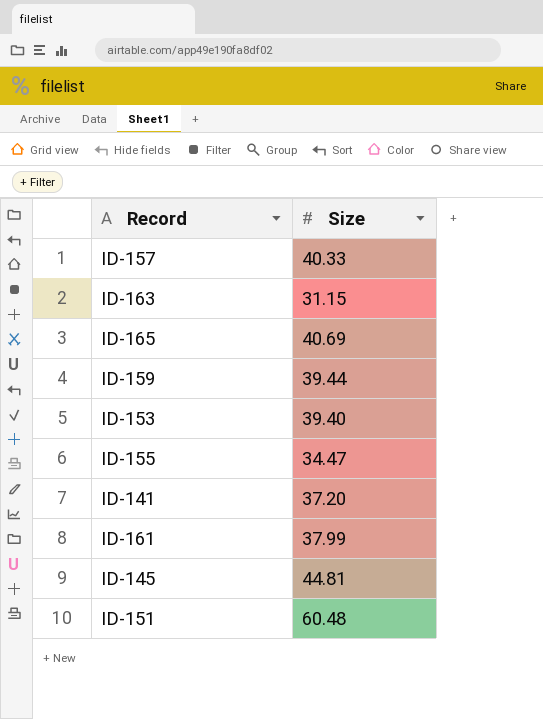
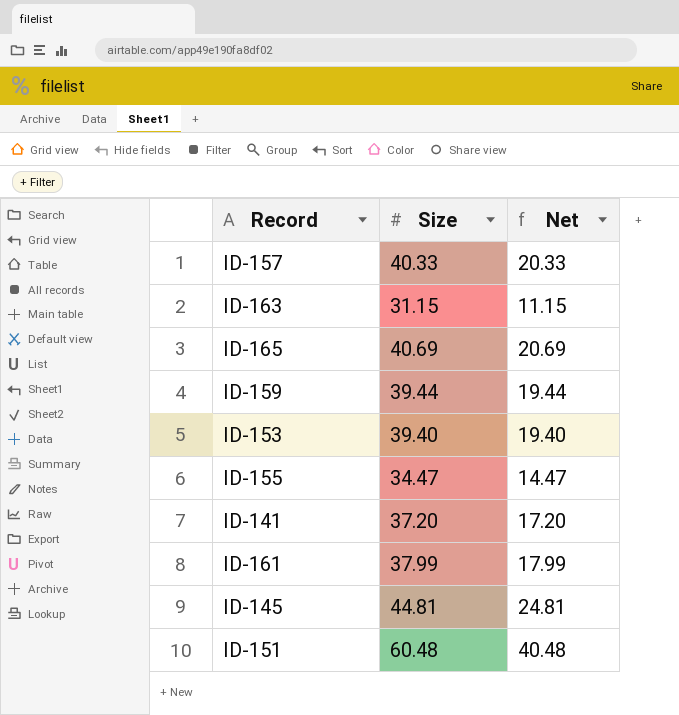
column Net | formula: none -> [Size] - 20

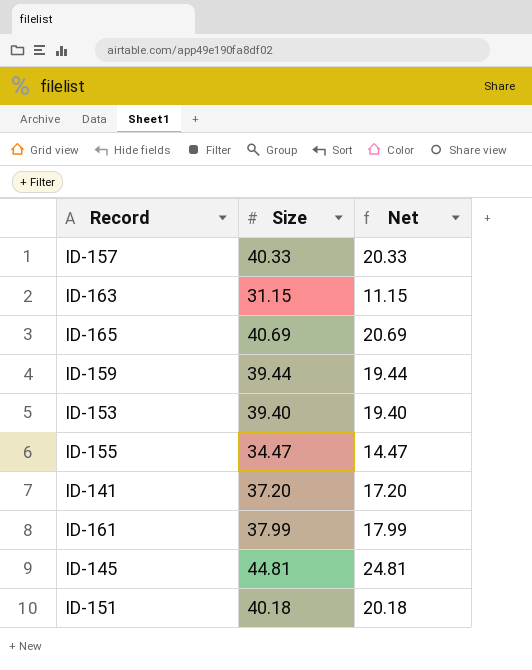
ID-151 | Size: 60.48 -> 40.18
ID-151 | Net: 40.48 -> 20.18

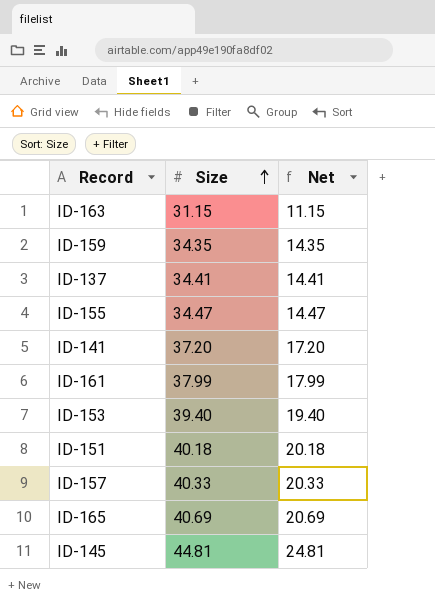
row order: none -> Size ascending
ID-159 | Size: 39.44 -> 34.35
ID-159 | Net: 19.44 -> 14.35
row ID-137: none -> 34.41 | 14.41

